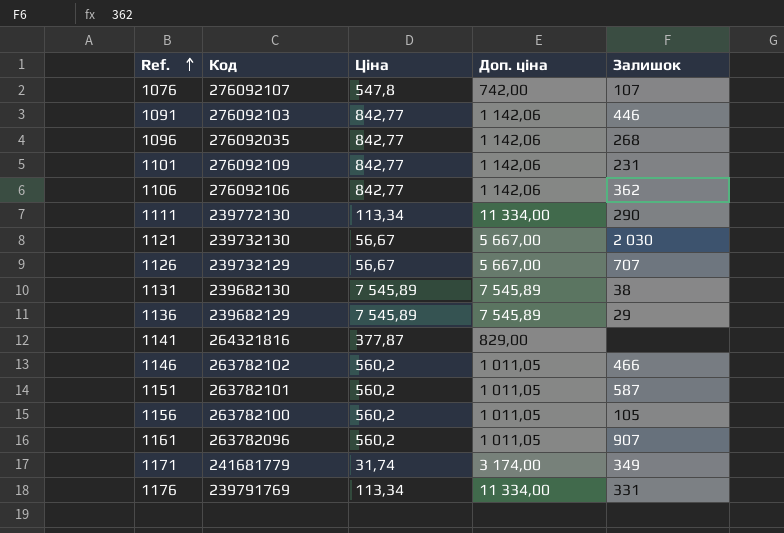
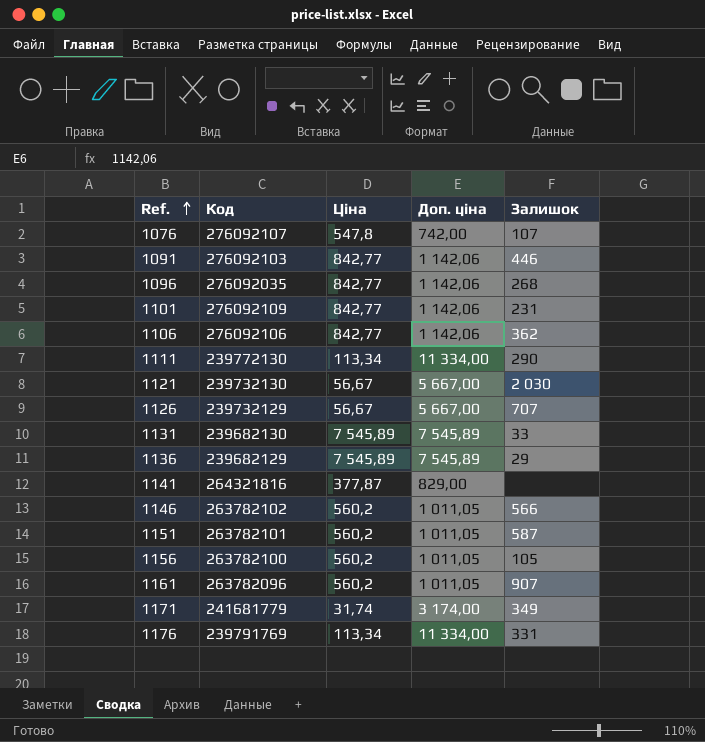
1131 | Залишок: 38 -> 33
1146 | Залишок: 466 -> 566

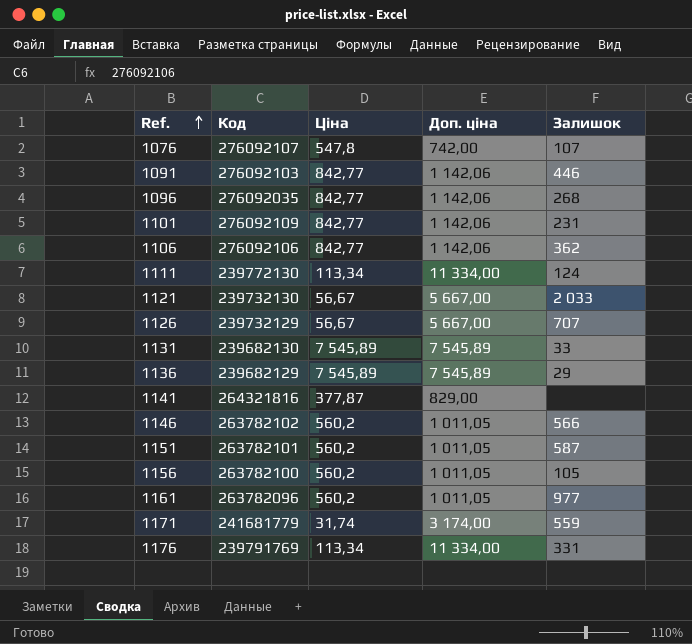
1111 | Залишок: 290 -> 124
1121 | Залишок: 2 030 -> 2 033
1161 | Залишок: 907 -> 977
1171 | Залишок: 349 -> 559

